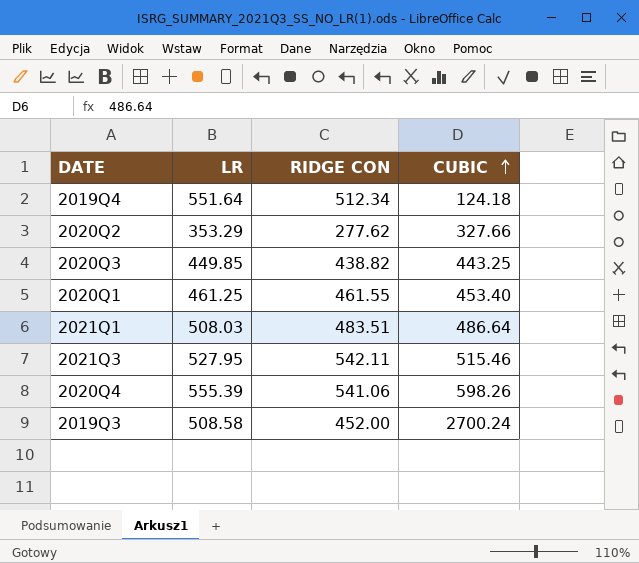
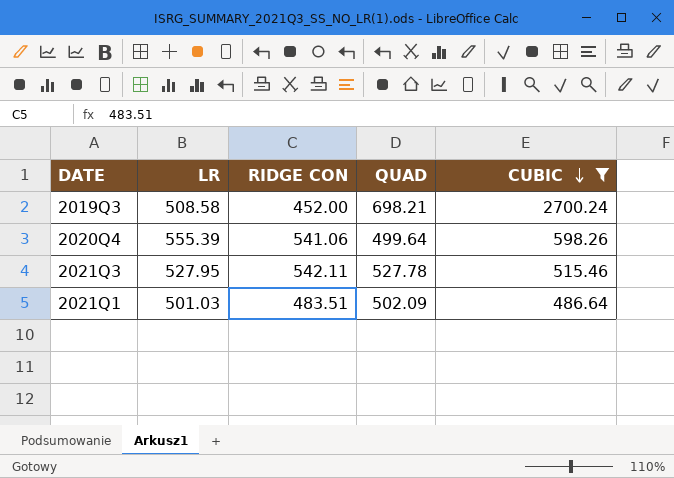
filter: none -> CUBIC >= 486.64
row order: CUBIC ascending -> CUBIC descending
column QUAD | position: none -> 4
2021Q1 | LR: 508.03 -> 501.03

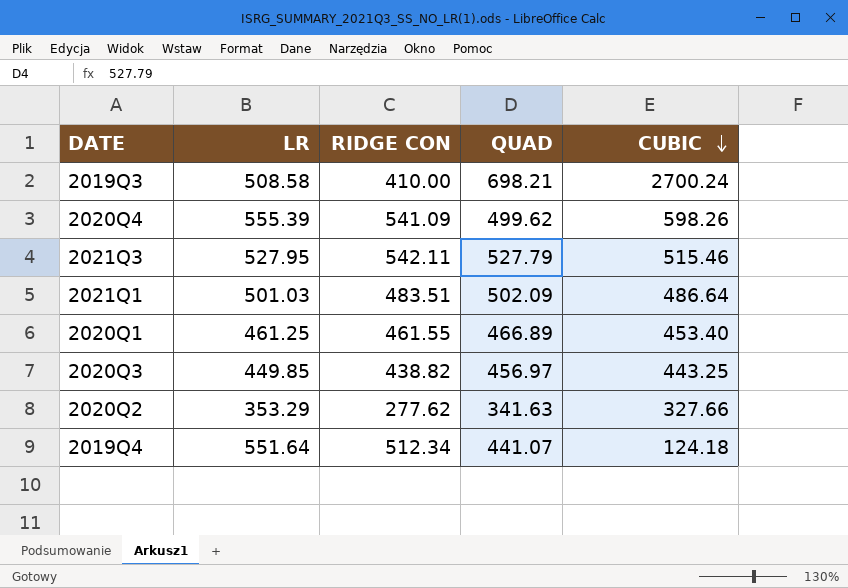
filter: CUBIC >= 486.64 -> none
2019Q3 | RIDGE CON: 452.00 -> 410.00
2020Q4 | RIDGE CON: 541.06 -> 541.09
2020Q4 | QUAD: 499.64 -> 499.62
2021Q3 | QUAD: 527.78 -> 527.79

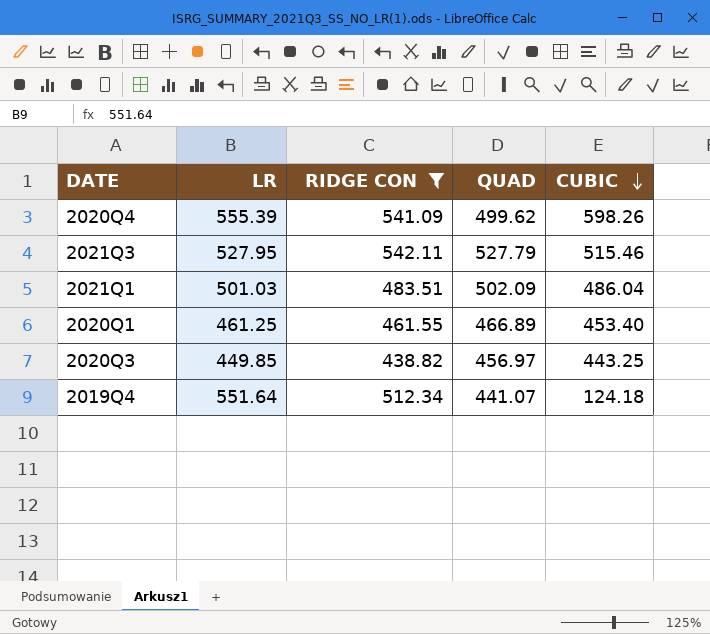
filter: none -> RIDGE CON >= 438.82
2021Q1 | CUBIC: 486.64 -> 486.04

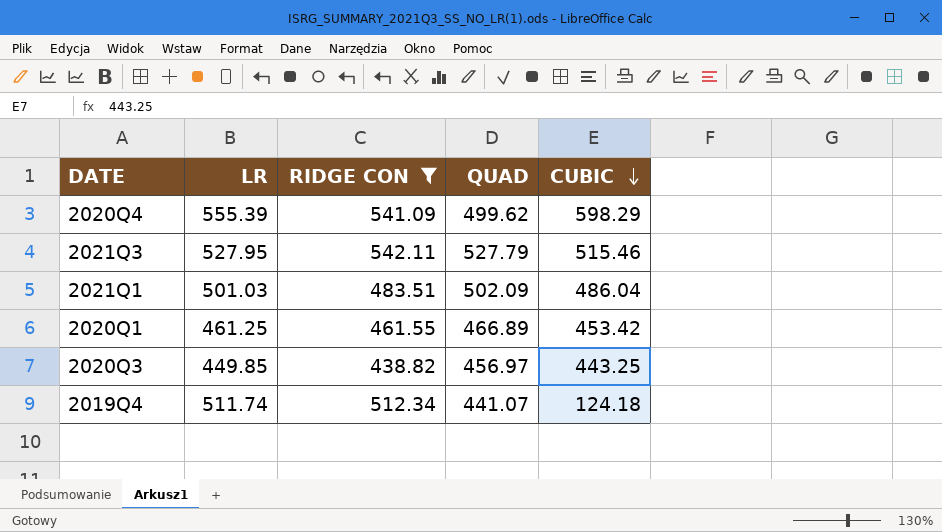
2020Q4 | CUBIC: 598.26 -> 598.29
2020Q1 | CUBIC: 453.40 -> 453.42
2019Q4 | LR: 551.64 -> 511.74

